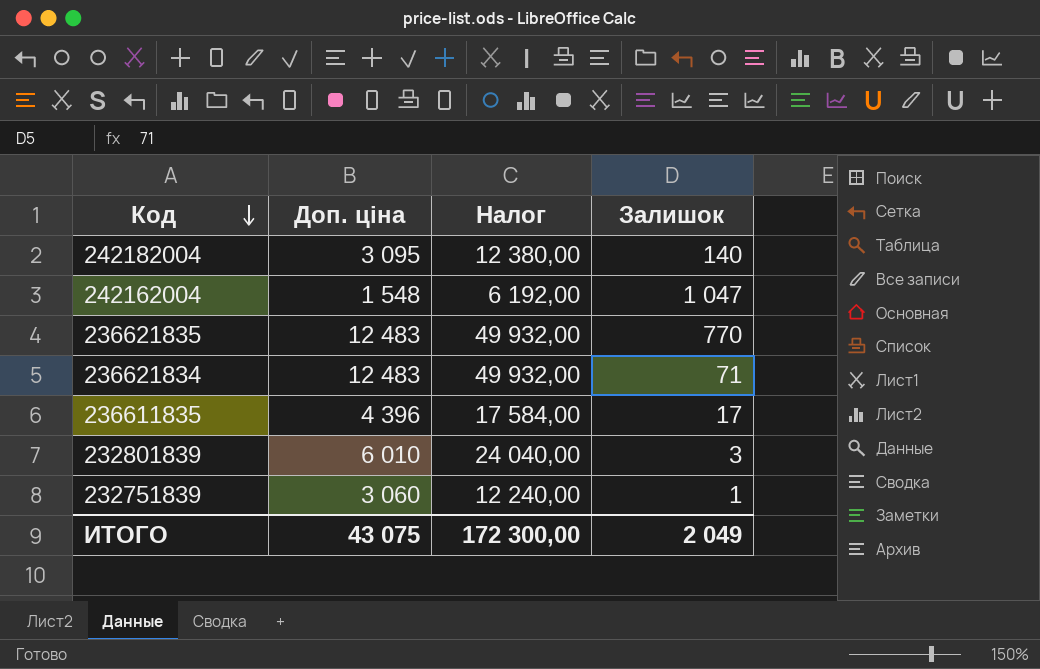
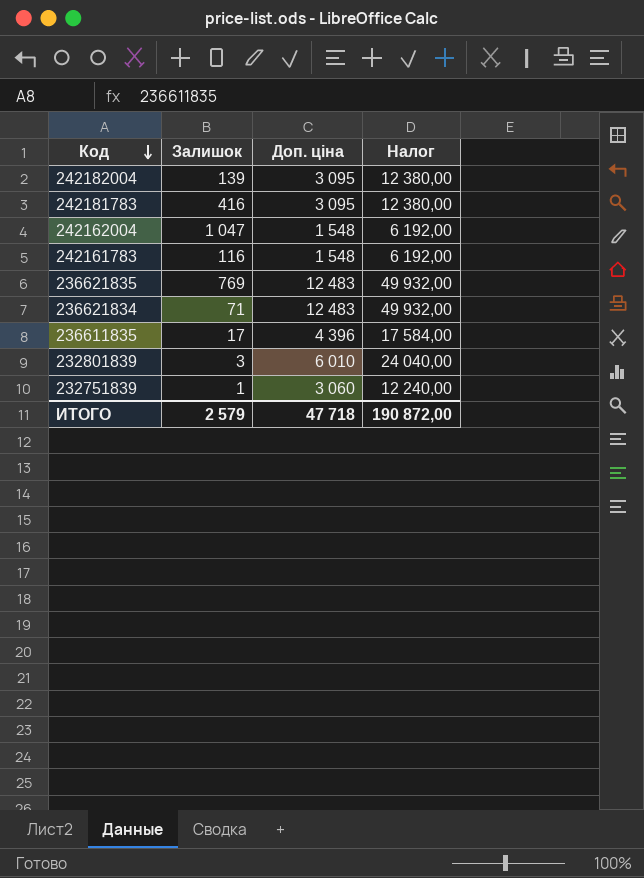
column Залишок | position: 4 -> 2
242182004 | Залишок: 140 -> 139
row 242181783: none -> 416 | 3 095 | 12 380,00
row 242161783: none -> 116 | 1 548 | 6 192,00
236621835 | Залишок: 770 -> 769
ИТОГО | Залишок: 2 049 -> 2 579
ИТОГО | Доп. ціна: 43 075 -> 47 718
ИТОГО | Налог: 172 300,00 -> 190 872,00

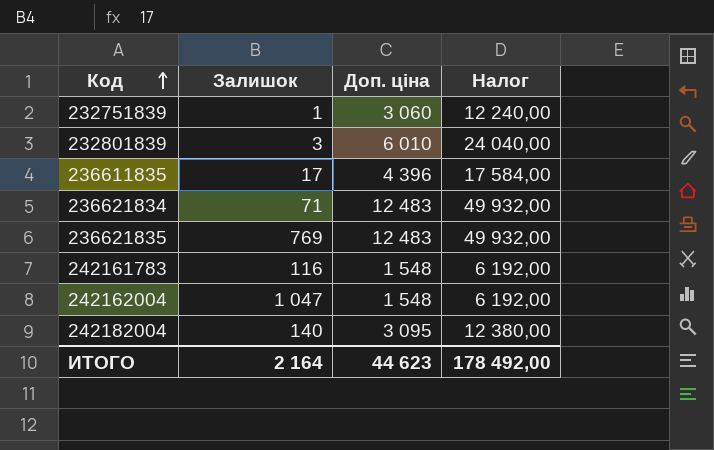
row order: Код descending -> Код ascending
row 242181783: 416 | 3 095 | 12 380,00 -> none
242182004 | Залишок: 139 -> 140
ИТОГО | Залишок: 2 579 -> 2 164
ИТОГО | Доп. ціна: 47 718 -> 44 623
ИТОГО | Налог: 190 872,00 -> 178 492,00

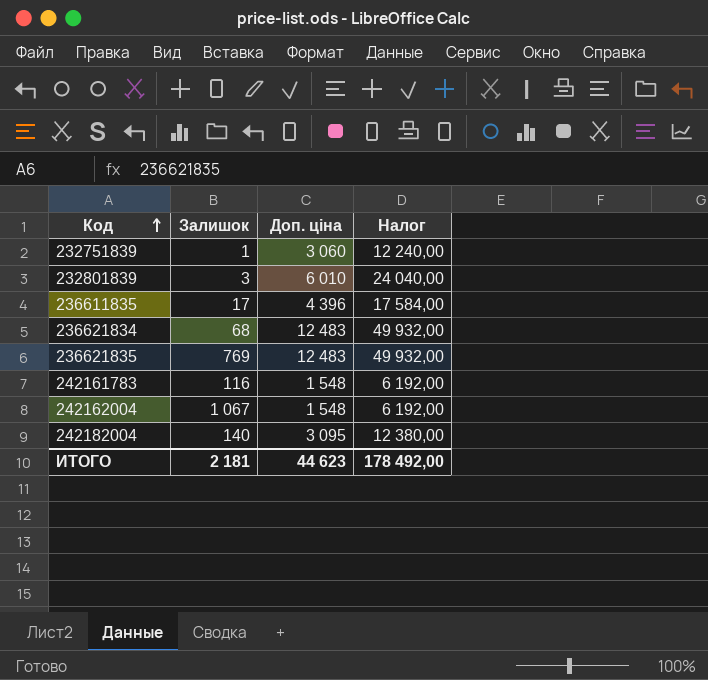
236621834 | Залишок: 71 -> 68
242162004 | Залишок: 1 047 -> 1 067
ИТОГО | Залишок: 2 164 -> 2 181

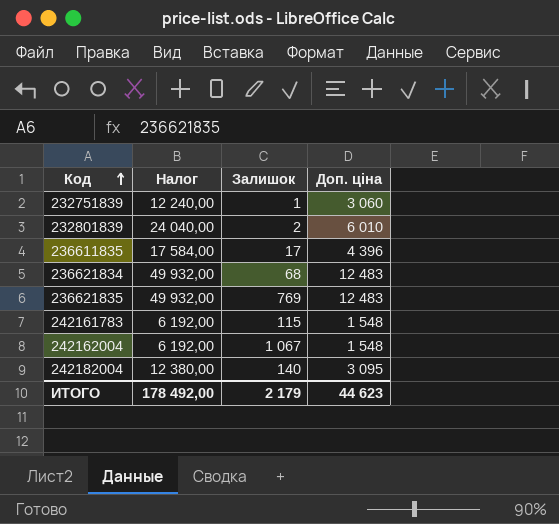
column Налог | position: 4 -> 2
232801839 | Залишок: 3 -> 2
242161783 | Залишок: 116 -> 115
ИТОГО | Залишок: 2 181 -> 2 179

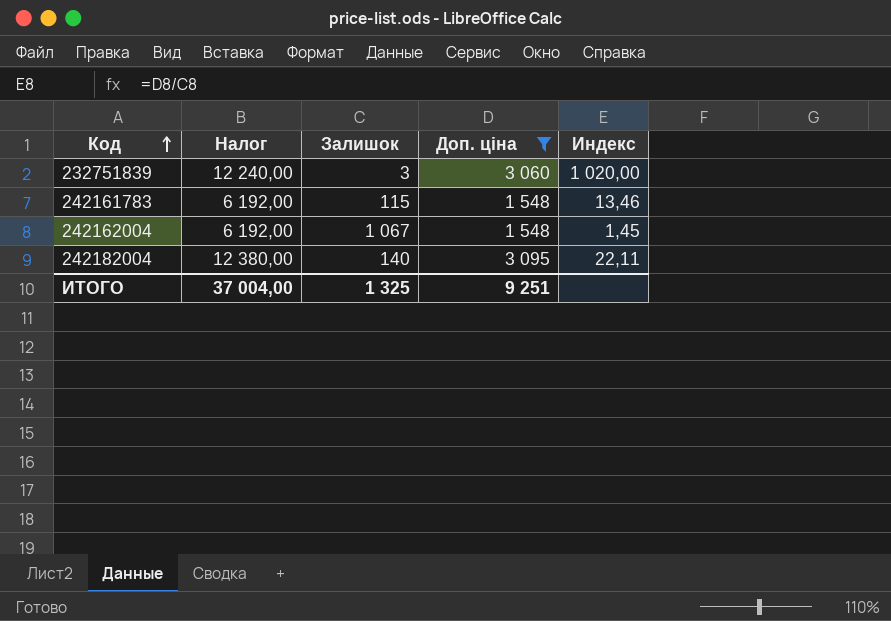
filter: none -> Доп. ціна <= 3 095
column Индекс | formula: none -> [Доп. ціна] / [Залишок]
232751839 | Залишок: 1 -> 3
ИТОГО | Налог: 178 492,00 -> 37 004,00
ИТОГО | Залишок: 2 179 -> 1 325
ИТОГО | Доп. ціна: 44 623 -> 9 251

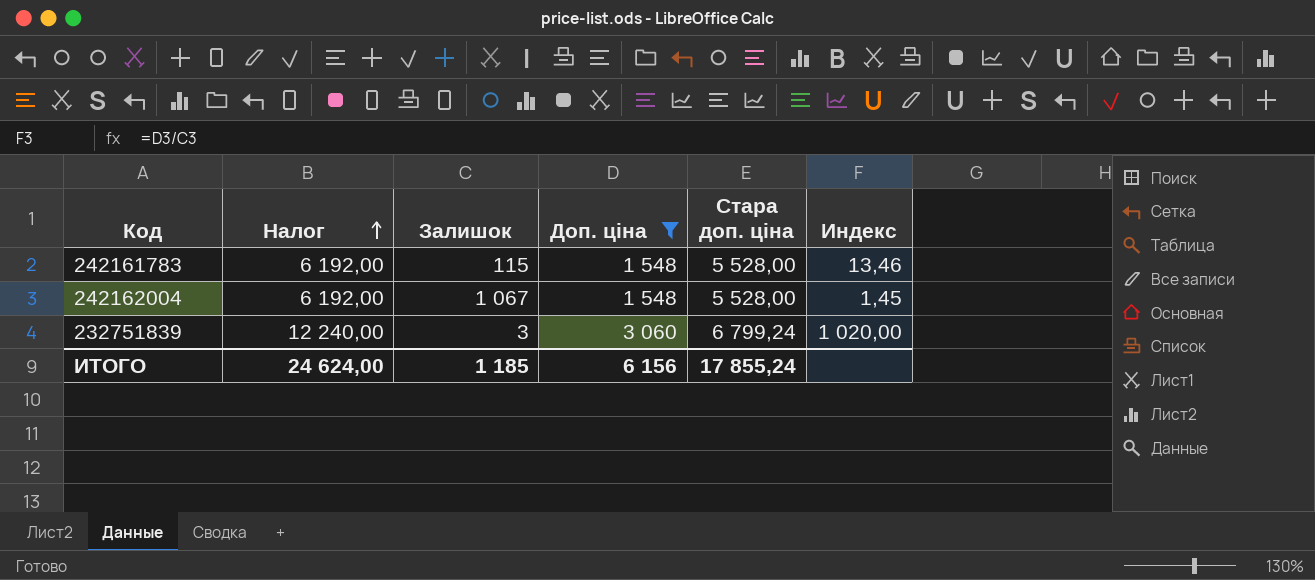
row order: Код ascending -> Налог ascending
column Стара доп. ціна | position: none -> 5
row 242182004: 12 380,00 | 140 | 3 095 | 22,11 -> none
ИТОГО | Налог: 37 004,00 -> 24 624,00
ИТОГО | Залишок: 1 325 -> 1 185
ИТОГО | Доп. ціна: 9 251 -> 6 156

